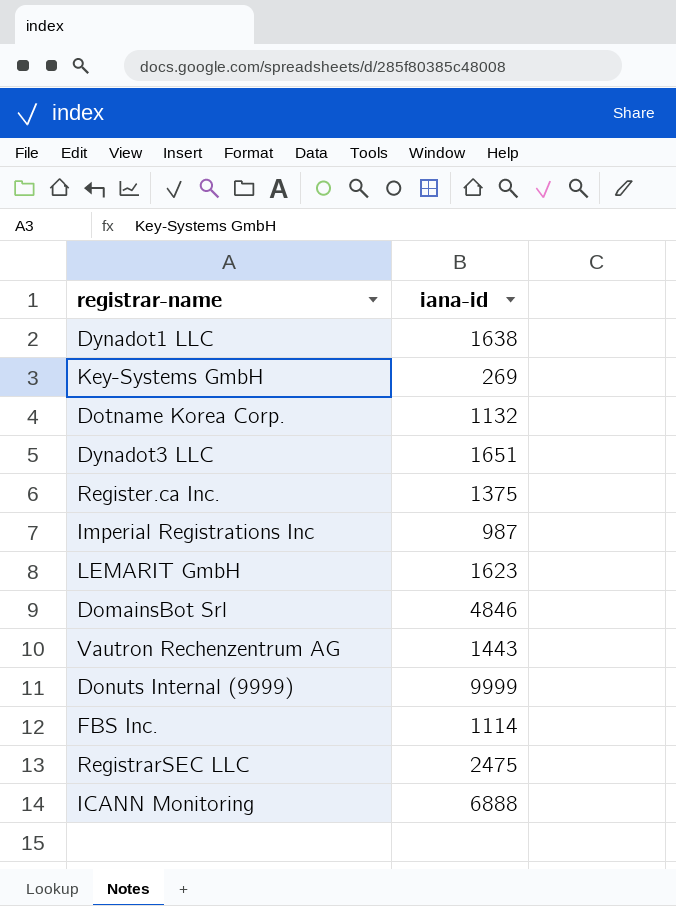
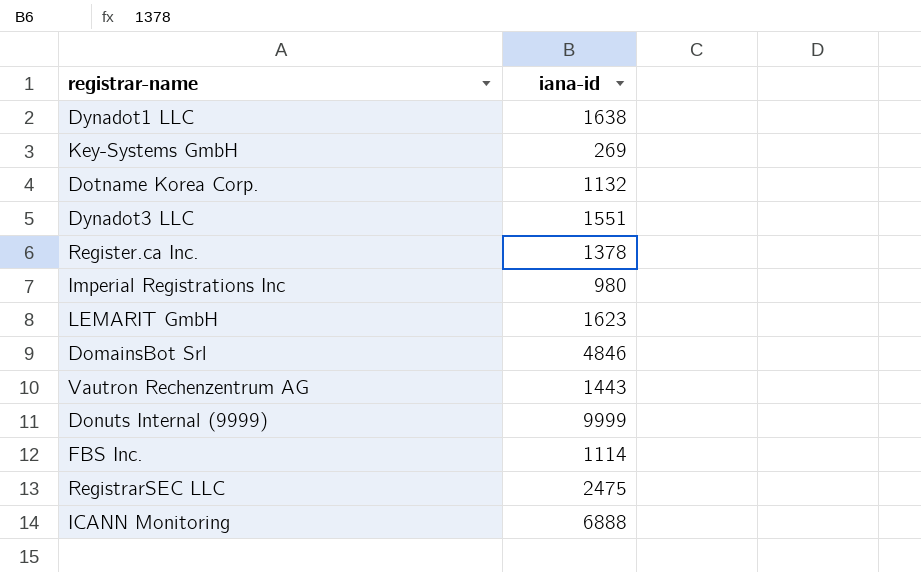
Dynadot3 LLC | iana-id: 1651 -> 1551
Register.ca Inc. | iana-id: 1375 -> 1378
Imperial Registrations Inc | iana-id: 987 -> 980

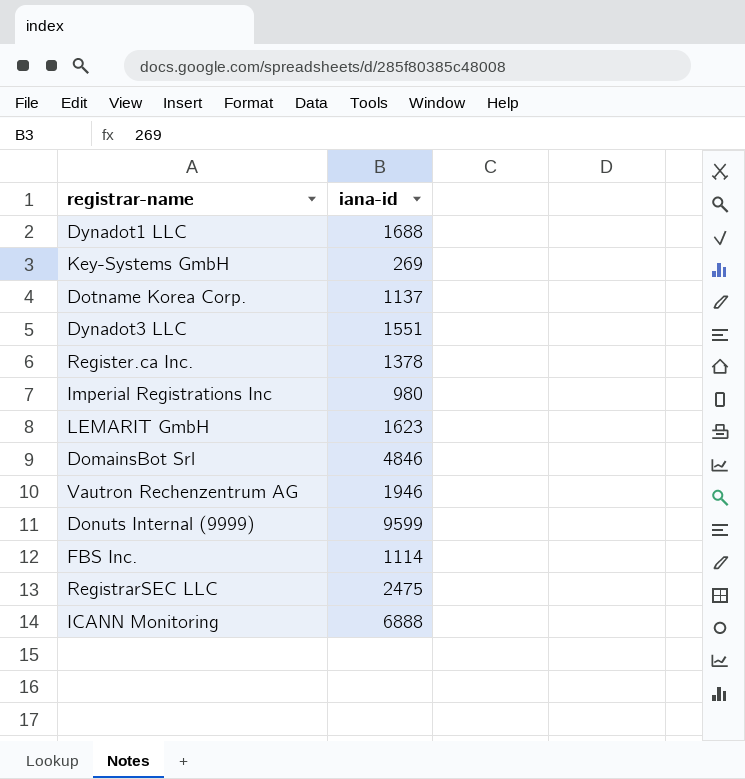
Dynadot1 LLC | iana-id: 1638 -> 1688
Dotname Korea Corp. | iana-id: 1132 -> 1137
Vautron Rechenzentrum AG | iana-id: 1443 -> 1946
Donuts Internal (9999) | iana-id: 9999 -> 9599

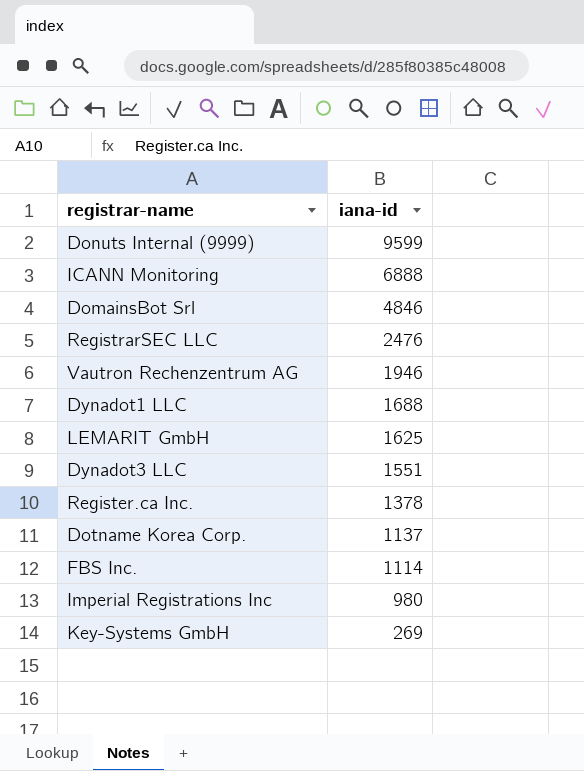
row order: none -> iana-id descending
RegistrarSEC LLC | iana-id: 2475 -> 2476
LEMARIT GmbH | iana-id: 1623 -> 1625

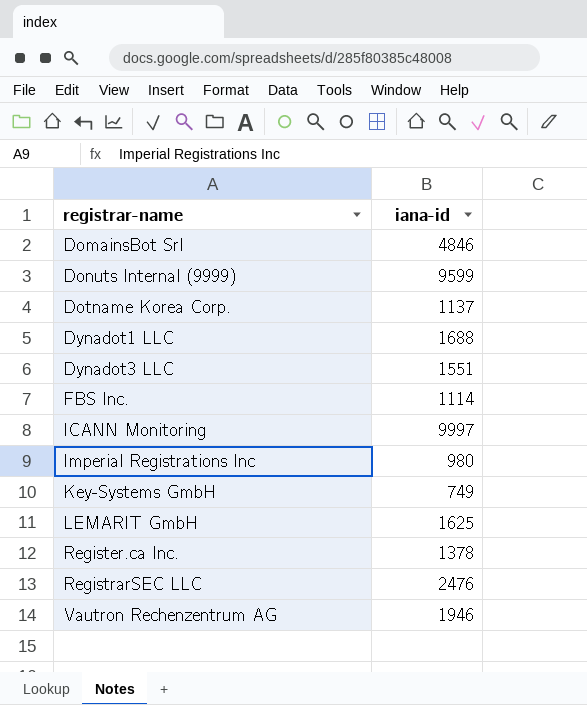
row order: iana-id descending -> registrar-name ascending
ICANN Monitoring | iana-id: 6888 -> 9997
Key-Systems GmbH | iana-id: 269 -> 749

